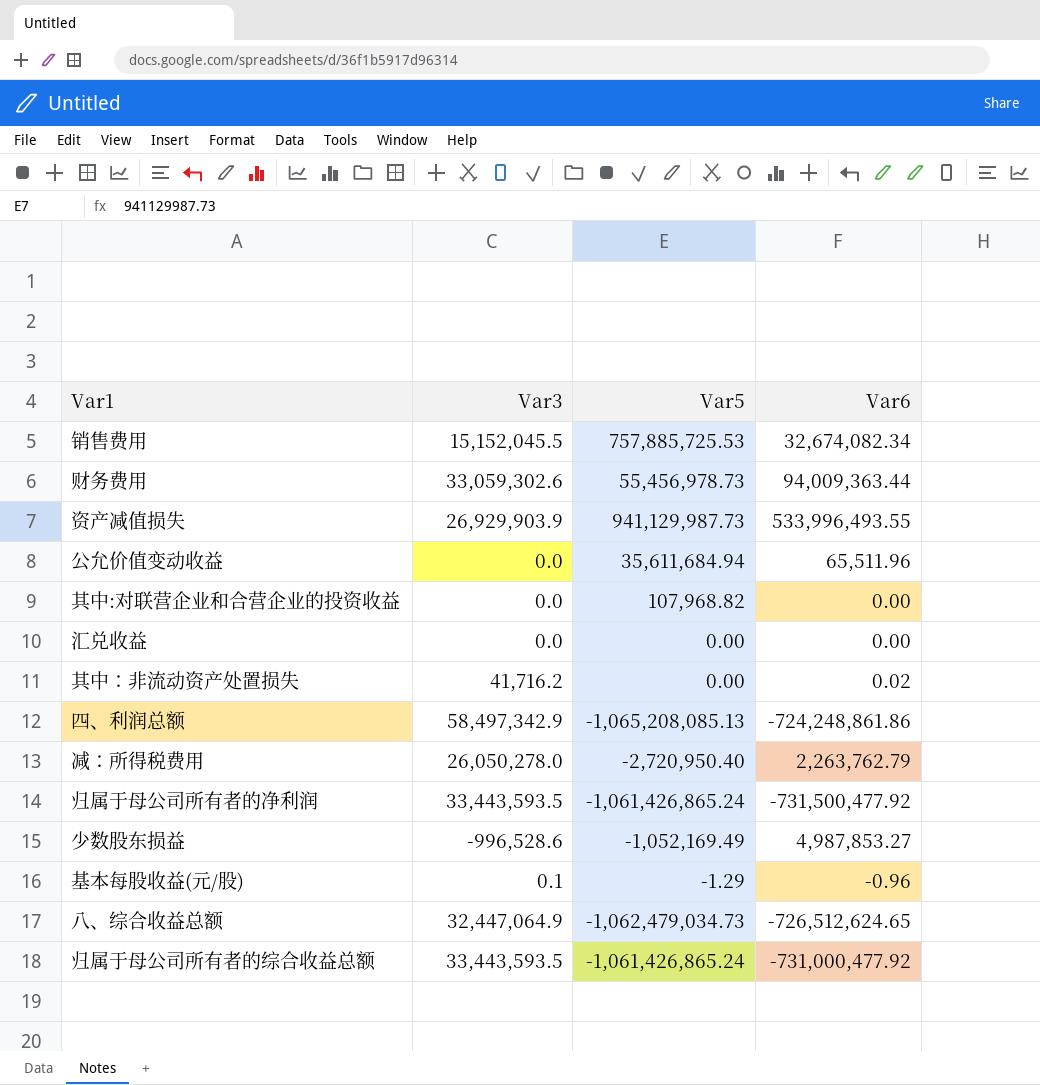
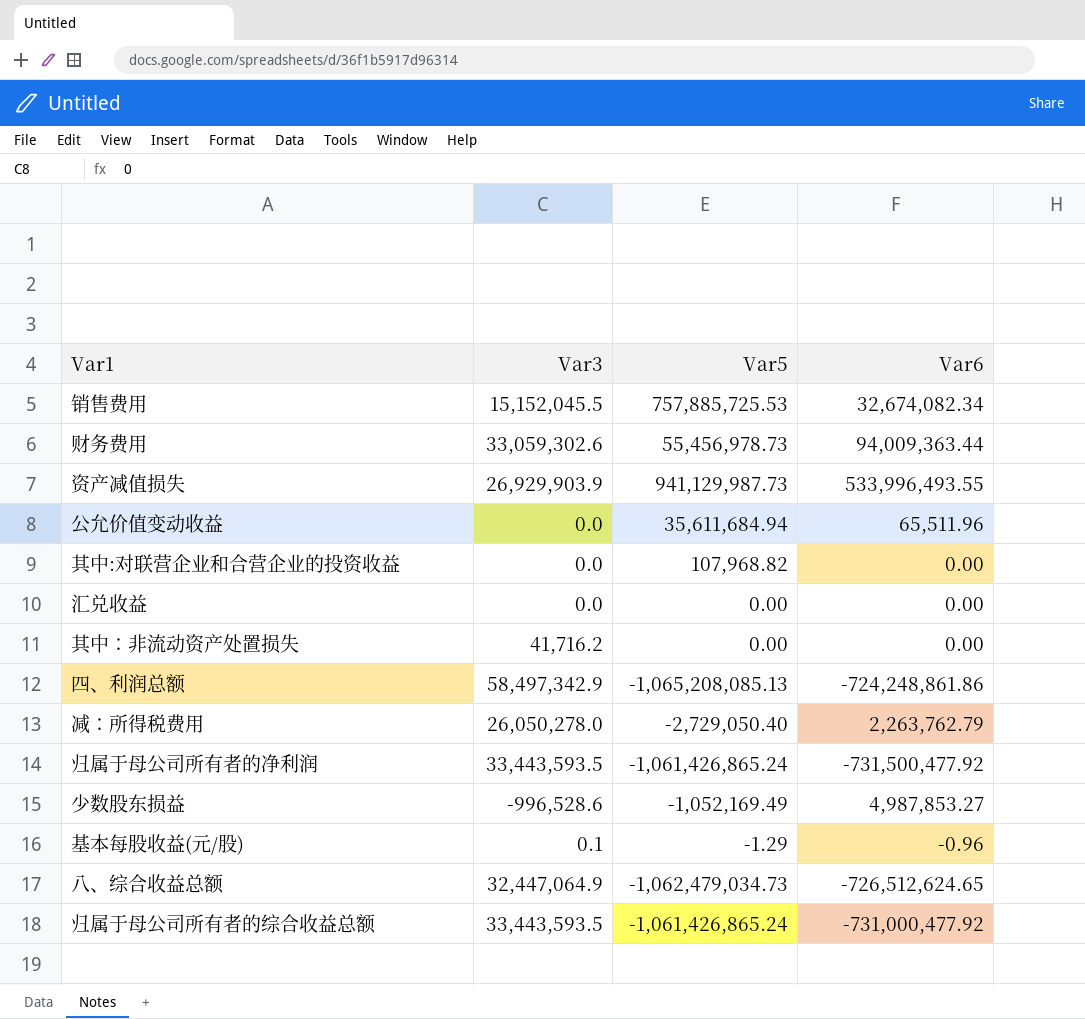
其中：非流动资产处置损失 | Var6: 0.02 -> 0.00
减：所得税费用 | Var5: -2,720,950.40 -> -2,729,050.40

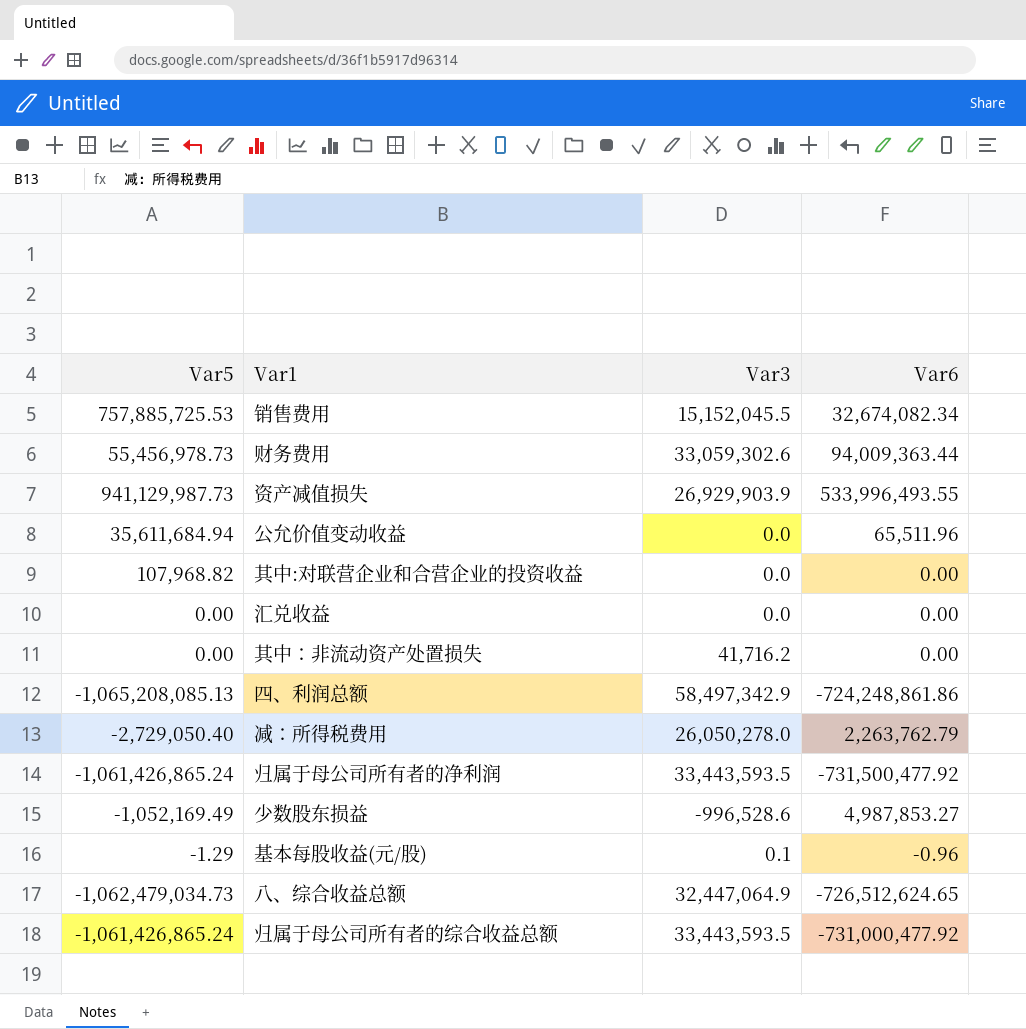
column Var5 | position: 3 -> 1

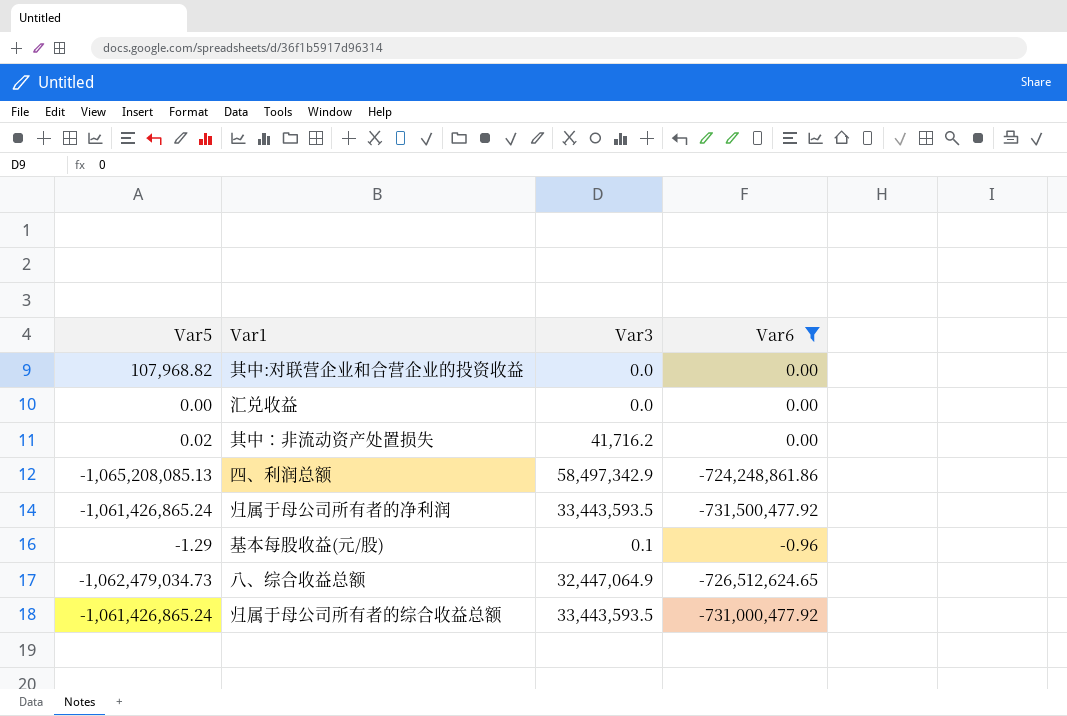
filter: none -> Var6 <= 0.00
其中：非流动资产处置损失 | Var5: 0.00 -> 0.02

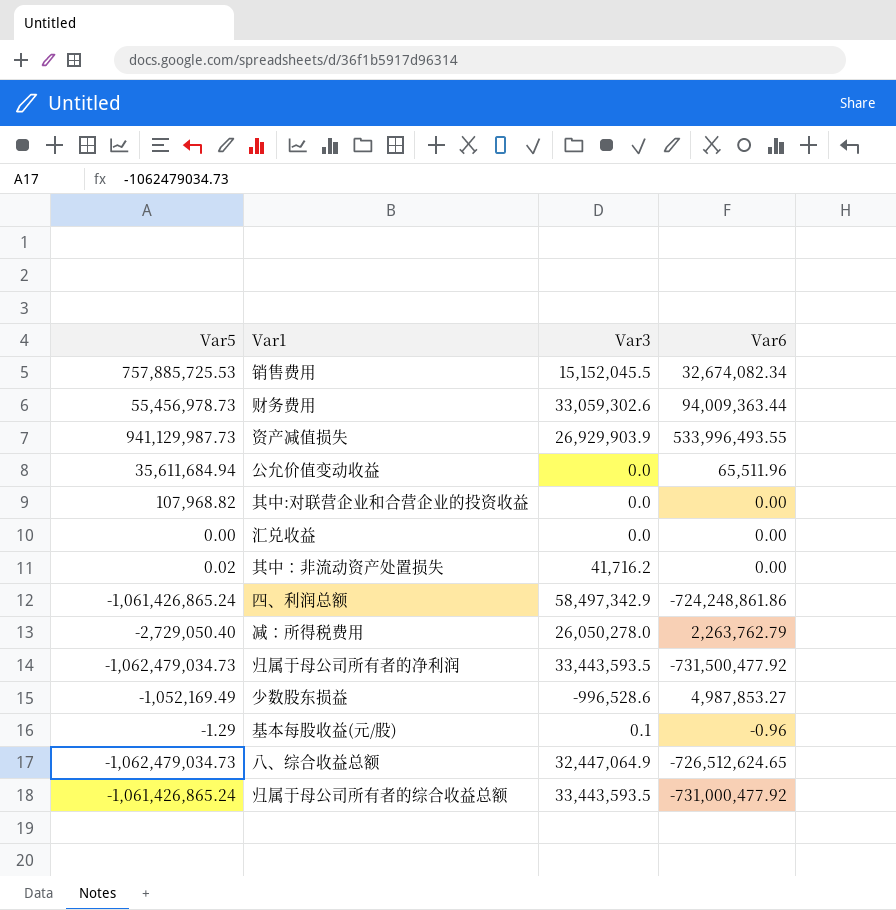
filter: Var6 <= 0.00 -> none
四、利润总额 | Var5: -1,065,208,085.13 -> -1,061,426,865.24
归属于母公司所有者的净利润 | Var5: -1,061,426,865.24 -> -1,062,479,034.73

